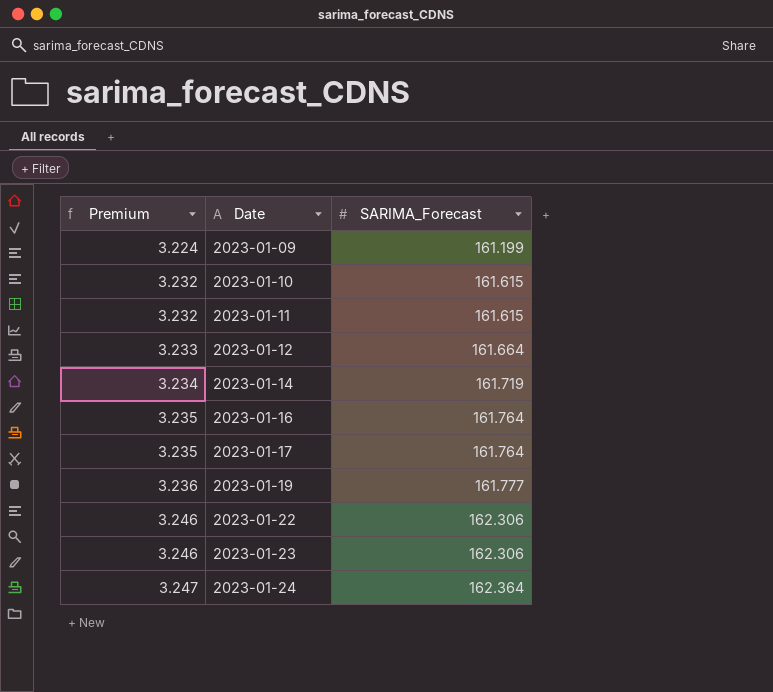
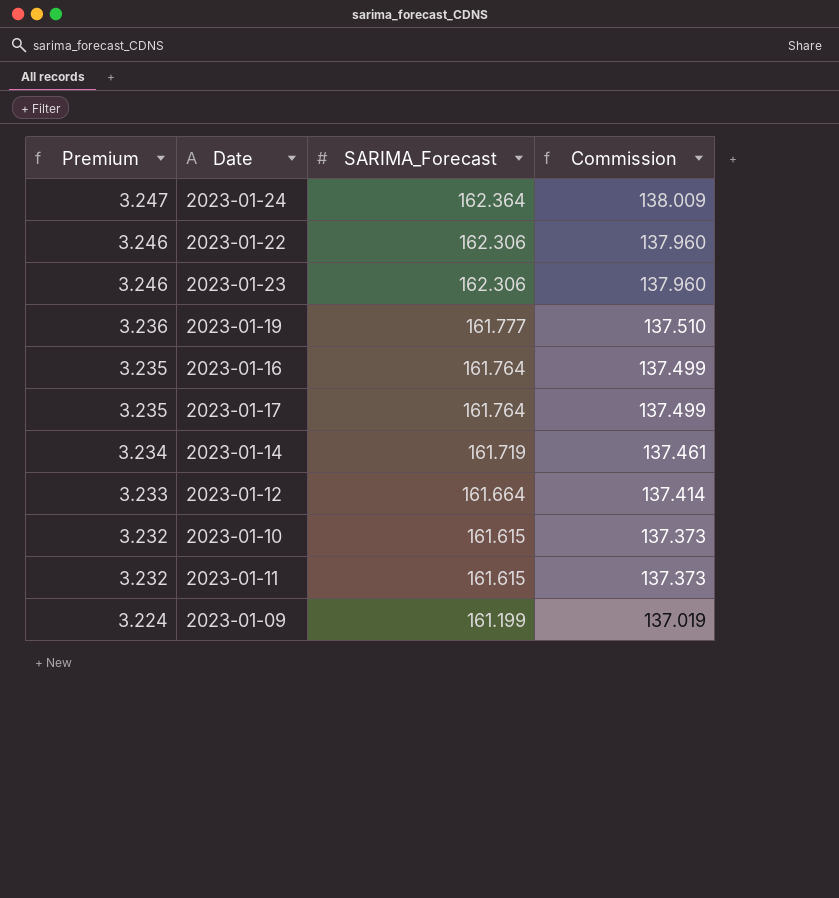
row order: Premium ascending -> Premium descending
column Commission | formula: none -> [SARIMA_Forecast] * 0.85

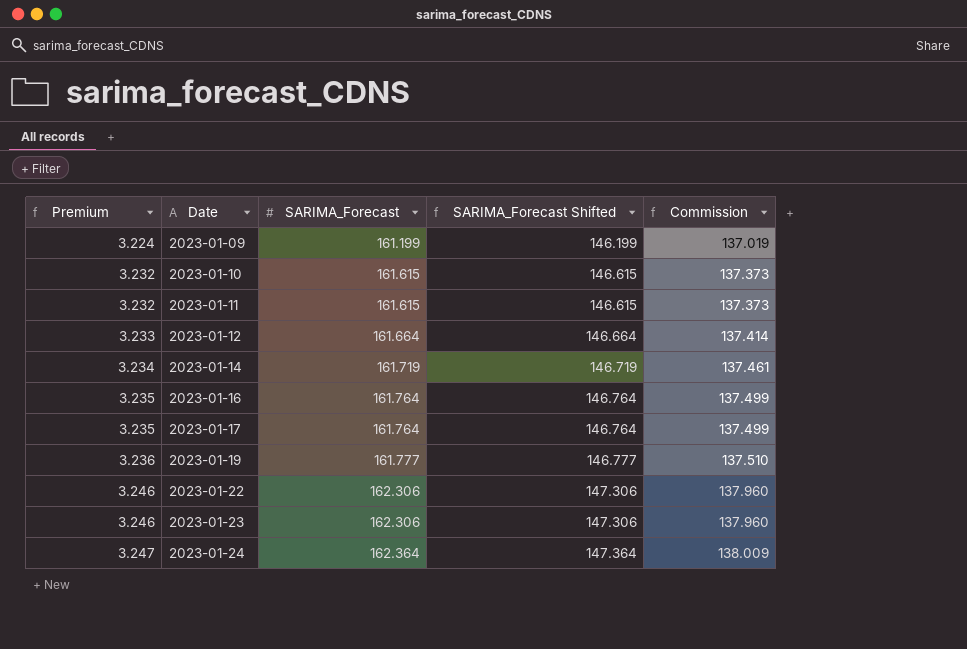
row order: Premium descending -> Premium ascending
column SARIMA_Forecast Shifted | formula: none -> [SARIMA_Forecast] - 15

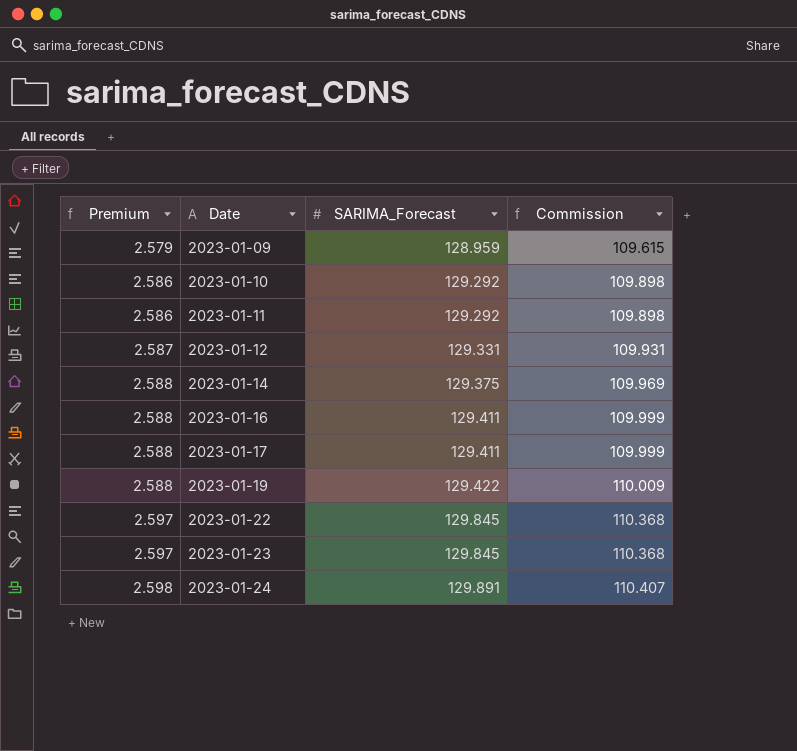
column SARIMA_Forecast Shifted | formula: [SARIMA_Forecast] - 15 -> none
2023-01-09 | Premium: 3.224 -> 2.579
2023-01-09 | SARIMA_Forecast: 161.199 -> 128.959
2023-01-09 | Commission: 137.019 -> 109.615
2023-01-10 | Premium: 3.232 -> 2.586
2023-01-10 | SARIMA_Forecast: 161.615 -> 129.292
2023-01-10 | Commission: 137.373 -> 109.898
2023-01-11 | Premium: 3.232 -> 2.586
2023-01-11 | SARIMA_Forecast: 161.615 -> 129.292
2023-01-11 | Commission: 137.373 -> 109.898
2023-01-12 | Premium: 3.233 -> 2.587
2023-01-12 | SARIMA_Forecast: 161.664 -> 129.331
2023-01-12 | Commission: 137.414 -> 109.931
2023-01-14 | Premium: 3.234 -> 2.588
2023-01-14 | SARIMA_Forecast: 161.719 -> 129.375
2023-01-14 | Commission: 137.461 -> 109.969
2023-01-16 | Premium: 3.235 -> 2.588
2023-01-16 | SARIMA_Forecast: 161.764 -> 129.411
2023-01-16 | Commission: 137.499 -> 109.999
2023-01-17 | Premium: 3.235 -> 2.588
2023-01-17 | SARIMA_Forecast: 161.764 -> 129.411
2023-01-17 | Commission: 137.499 -> 109.999
2023-01-19 | Premium: 3.236 -> 2.588
2023-01-19 | SARIMA_Forecast: 161.777 -> 129.422
2023-01-19 | Commission: 137.510 -> 110.009
2023-01-22 | Premium: 3.246 -> 2.597
2023-01-22 | SARIMA_Forecast: 162.306 -> 129.845
2023-01-22 | Commission: 137.960 -> 110.368
2023-01-23 | Premium: 3.246 -> 2.597
2023-01-23 | SARIMA_Forecast: 162.306 -> 129.845
2023-01-23 | Commission: 137.960 -> 110.368
2023-01-24 | Premium: 3.247 -> 2.598
2023-01-24 | SARIMA_Forecast: 162.364 -> 129.891
2023-01-24 | Commission: 138.009 -> 110.407

